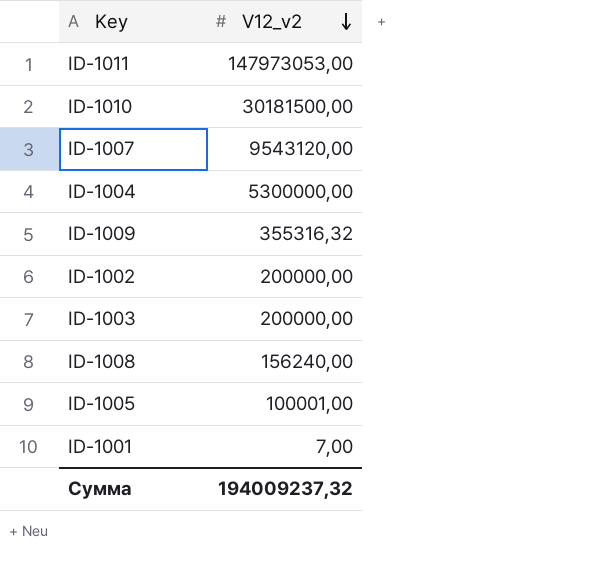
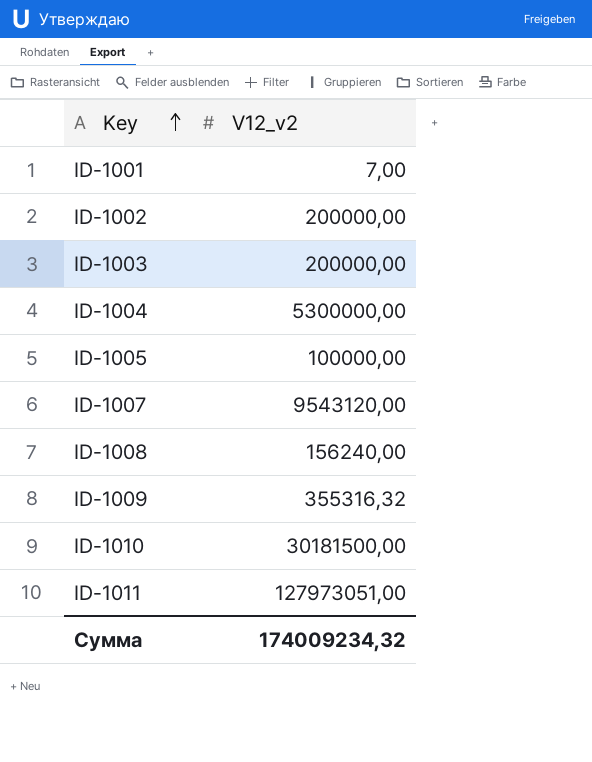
row order: V12_v2 descending -> Key ascending
ID-1005 | V12_v2: 100001,00 -> 100000,00
ID-1011 | V12_v2: 147973053,00 -> 127973051,00
Сумма | V12_v2: 194009237,32 -> 174009234,32

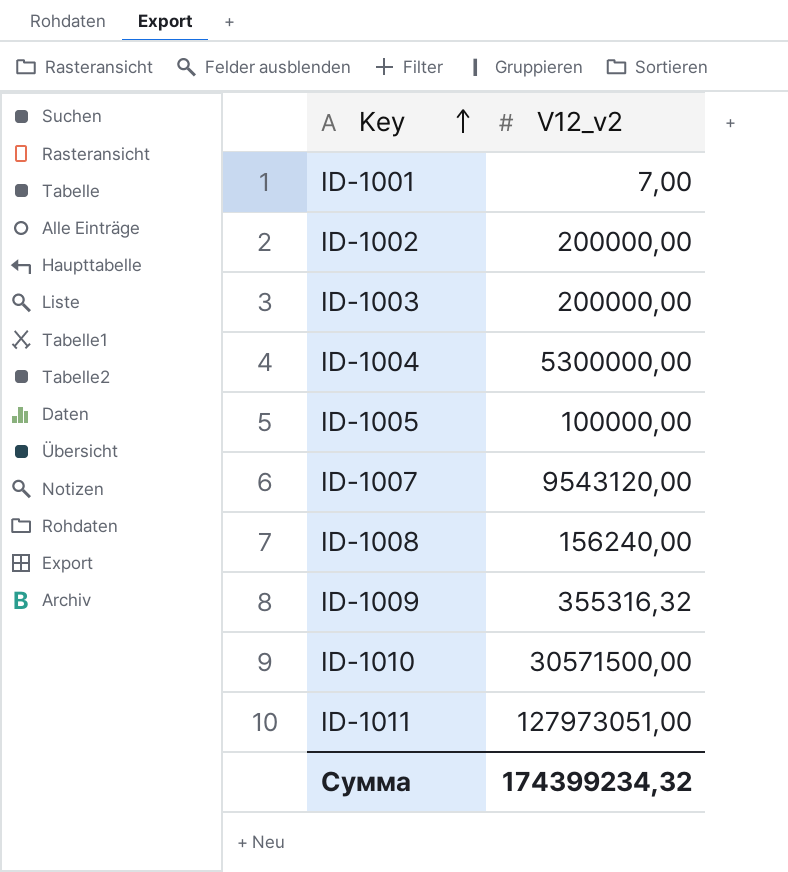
ID-1010 | V12_v2: 30181500,00 -> 30571500,00
Сумма | V12_v2: 174009234,32 -> 174399234,32

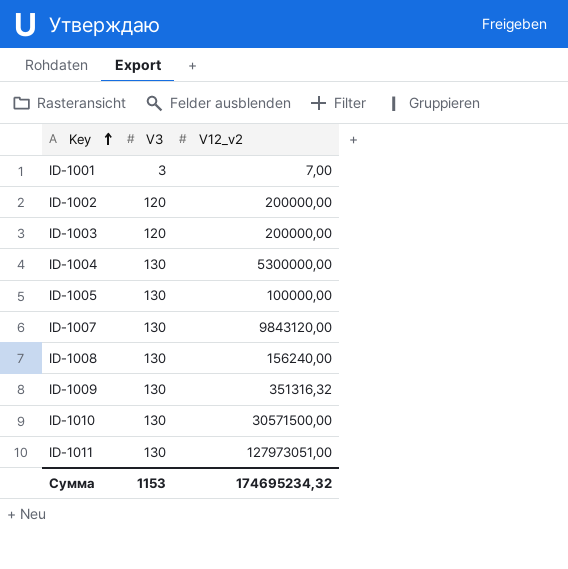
column V3 | position: none -> 2
ID-1007 | V12_v2: 9543120,00 -> 9843120,00
ID-1009 | V12_v2: 355316,32 -> 351316,32
Сумма | V12_v2: 174399234,32 -> 174695234,32

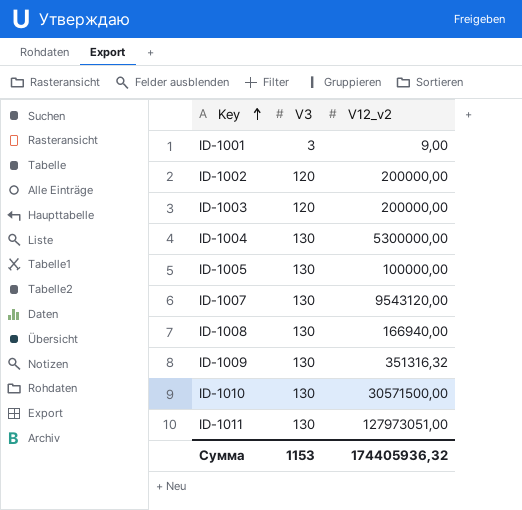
ID-1001 | V12_v2: 7,00 -> 9,00
ID-1007 | V12_v2: 9843120,00 -> 9543120,00
ID-1008 | V12_v2: 156240,00 -> 166940,00
Сумма | V12_v2: 174695234,32 -> 174405936,32

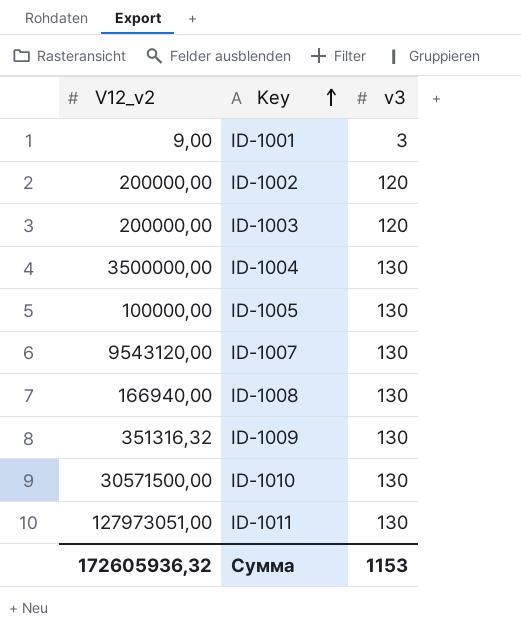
column V12_v2 | position: 3 -> 1
column name: V3 -> v3
ID-1004 | V12_v2: 5300000,00 -> 3500000,00
Сумма | V12_v2: 174405936,32 -> 172605936,32

